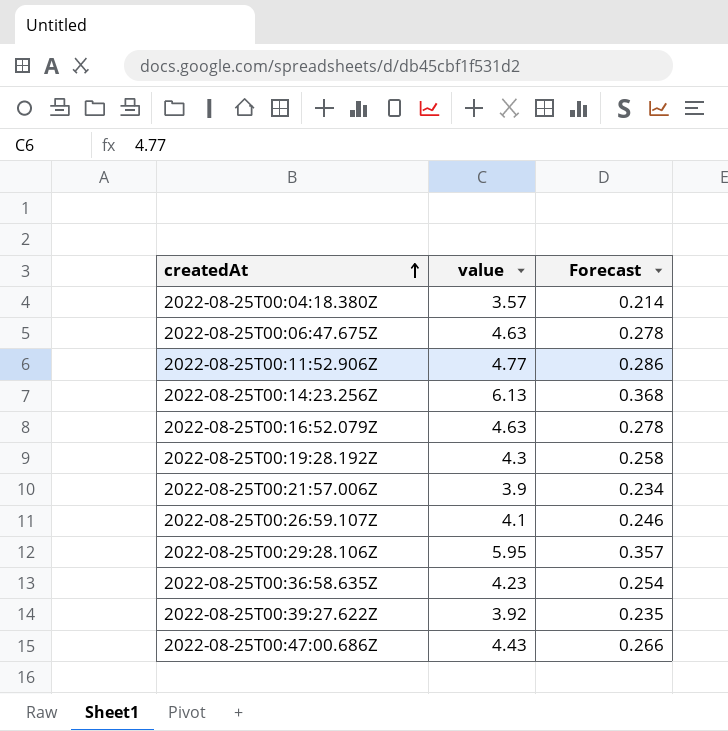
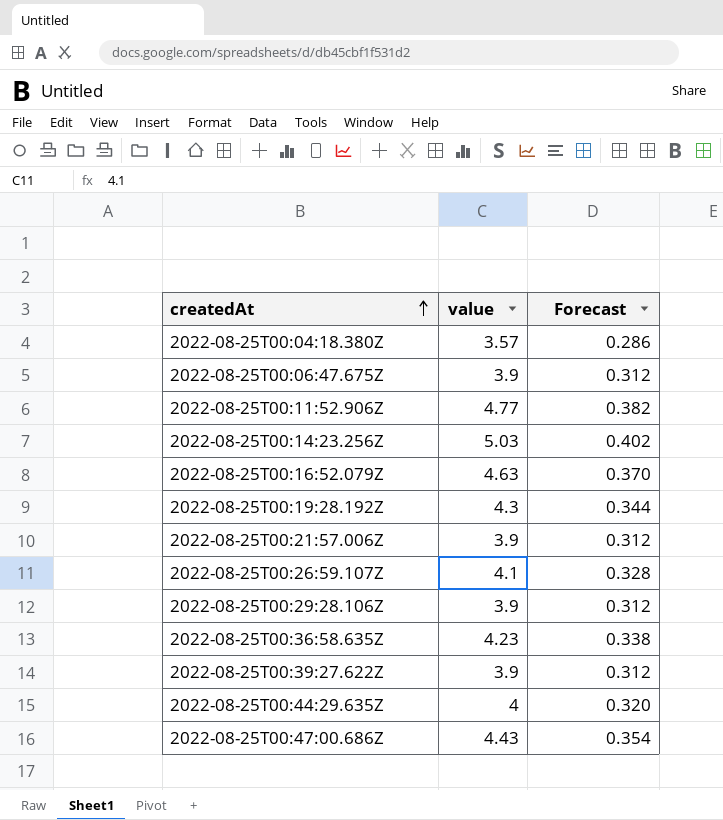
column Forecast | formula: [value] * 0.06 -> [value] * 0.08
2022-08-25T00:06:47.675Z | value: 4.63 -> 3.9
2022-08-25T00:14:23.256Z | value: 6.13 -> 5.03
2022-08-25T00:29:28.106Z | value: 5.95 -> 3.9
2022-08-25T00:39:27.622Z | value: 3.92 -> 3.9
row 2022-08-25T00:44:29.635Z: none -> 4 | 0.320

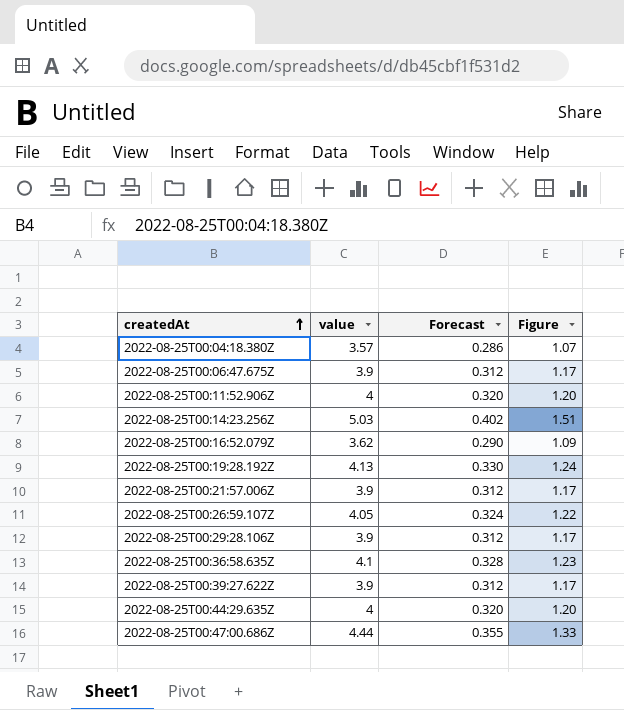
column Figure | formula: none -> [value] * 0.3
2022-08-25T00:11:52.906Z | value: 4.77 -> 4
2022-08-25T00:11:52.906Z | Forecast: 0.382 -> 0.320
2022-08-25T00:16:52.079Z | value: 4.63 -> 3.62
2022-08-25T00:16:52.079Z | Forecast: 0.370 -> 0.290
2022-08-25T00:19:28.192Z | value: 4.3 -> 4.13
2022-08-25T00:19:28.192Z | Forecast: 0.344 -> 0.330
2022-08-25T00:26:59.107Z | value: 4.1 -> 4.05
2022-08-25T00:26:59.107Z | Forecast: 0.328 -> 0.324
2022-08-25T00:36:58.635Z | value: 4.23 -> 4.1
2022-08-25T00:36:58.635Z | Forecast: 0.338 -> 0.328
2022-08-25T00:47:00.686Z | value: 4.43 -> 4.44
2022-08-25T00:47:00.686Z | Forecast: 0.354 -> 0.355

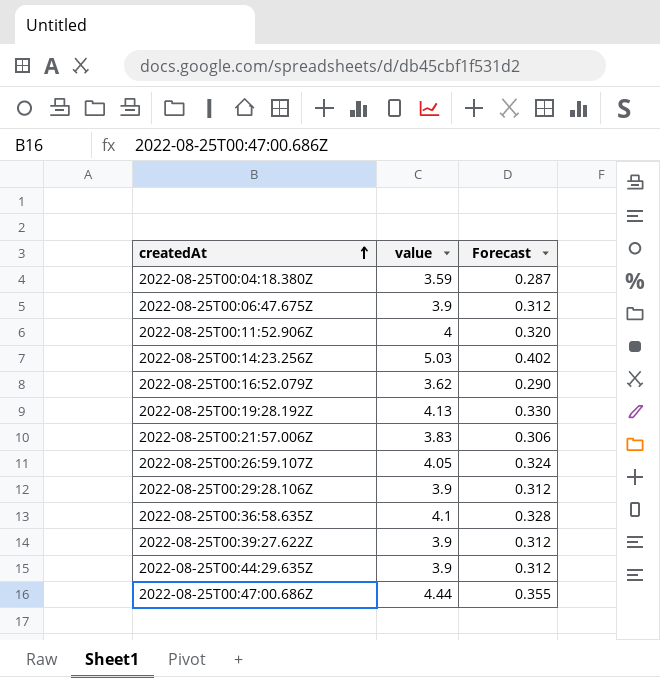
column Figure | formula: [value] * 0.3 -> none
2022-08-25T00:04:18.380Z | value: 3.57 -> 3.59
2022-08-25T00:04:18.380Z | Forecast: 0.286 -> 0.287
2022-08-25T00:21:57.006Z | value: 3.9 -> 3.83
2022-08-25T00:21:57.006Z | Forecast: 0.312 -> 0.306
2022-08-25T00:44:29.635Z | value: 4 -> 3.9
2022-08-25T00:44:29.635Z | Forecast: 0.320 -> 0.312

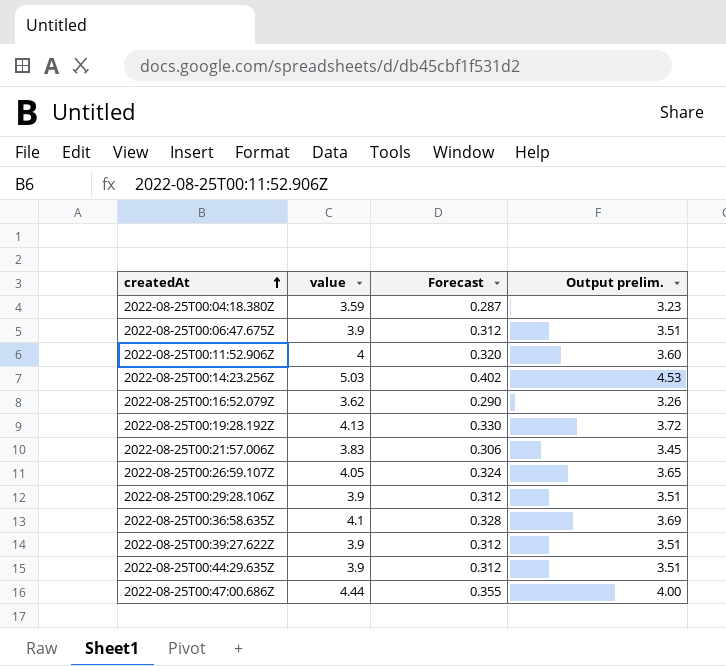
column Output prelim. | formula: none -> [value] * 0.9

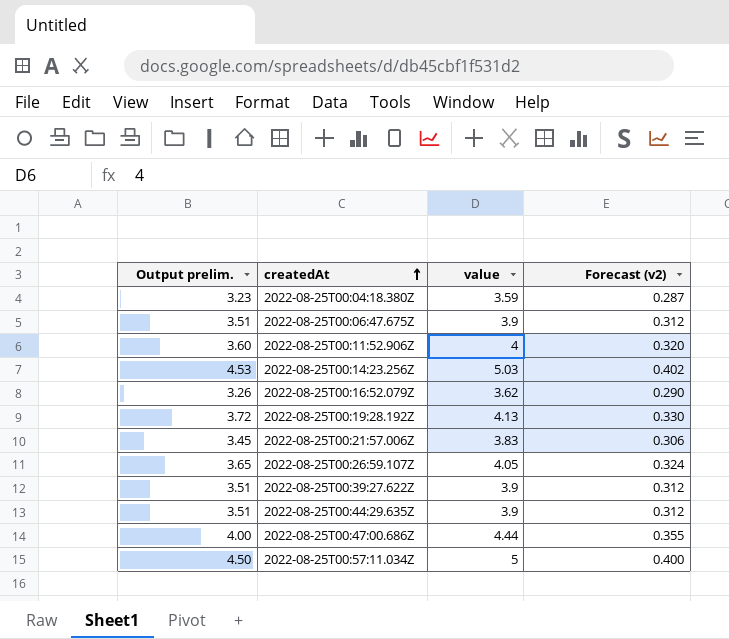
column Output prelim. | position: 4 -> 1
column name: Forecast -> Forecast (v2)
row 2022-08-25T00:29:28.106Z: 3.9 | 0.312 | 3.51 -> none
row 2022-08-25T00:36:58.635Z: 4.1 | 0.328 | 3.69 -> none
row 2022-08-25T00:57:11.034Z: none -> 4.50 | 5 | 0.400

